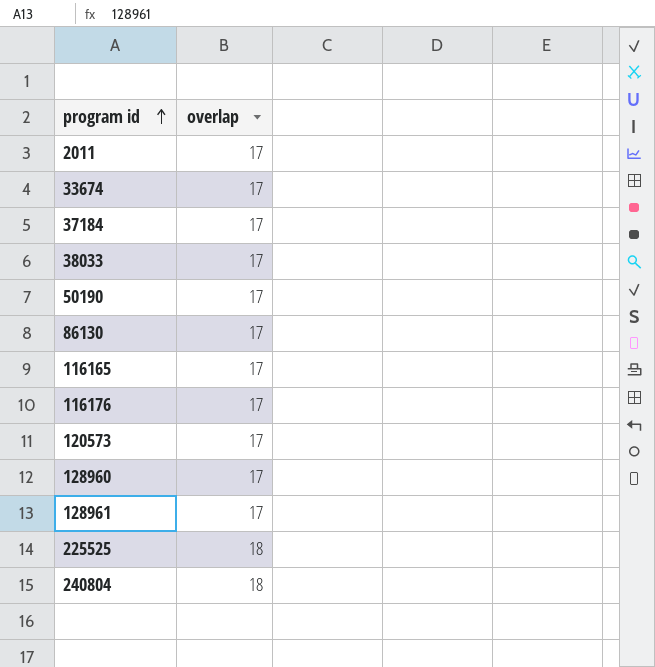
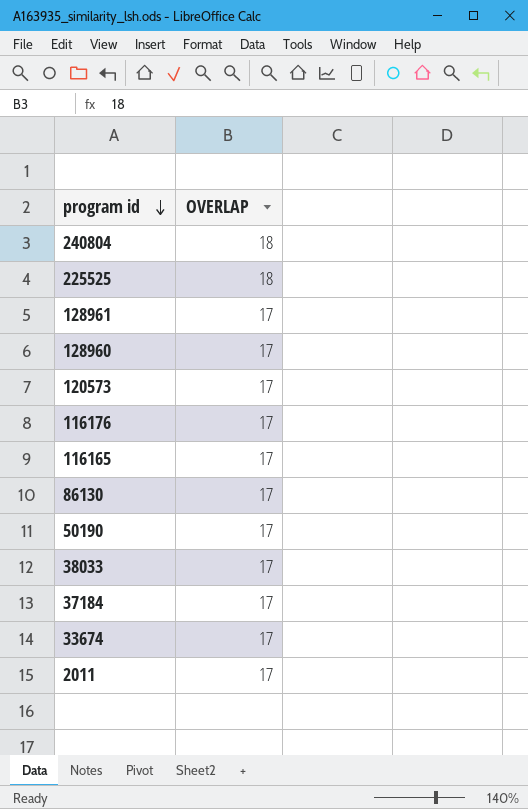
row order: program id ascending -> program id descending
column name: overlap -> OVERLAP

